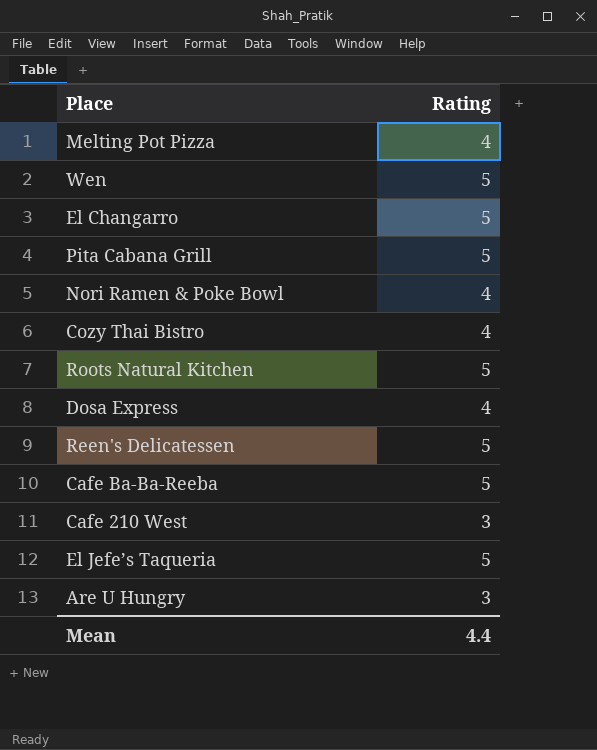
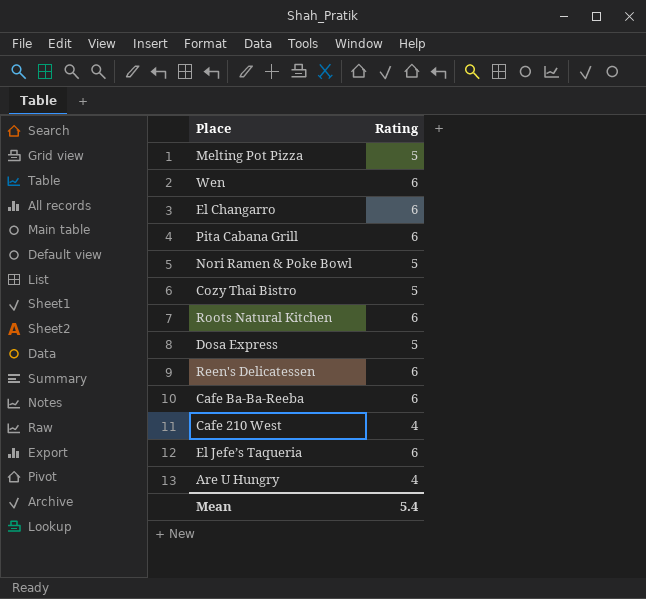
Melting Pot Pizza | Rating: 4 -> 5
Wen | Rating: 5 -> 6
El Changarro | Rating: 5 -> 6
Pita Cabana Grill | Rating: 5 -> 6
Nori Ramen & Poke Bowl | Rating: 4 -> 5
Cozy Thai Bistro | Rating: 4 -> 5
Roots Natural Kitchen | Rating: 5 -> 6
Dosa Express | Rating: 4 -> 5
Reen's Delicatessen | Rating: 5 -> 6
Cafe Ba-Ba-Reeba | Rating: 5 -> 6
Cafe 210 West | Rating: 3 -> 4
El Jefe’s Taqueria | Rating: 5 -> 6
Are U Hungry | Rating: 3 -> 4
Mean | Rating: 4.4 -> 5.4

